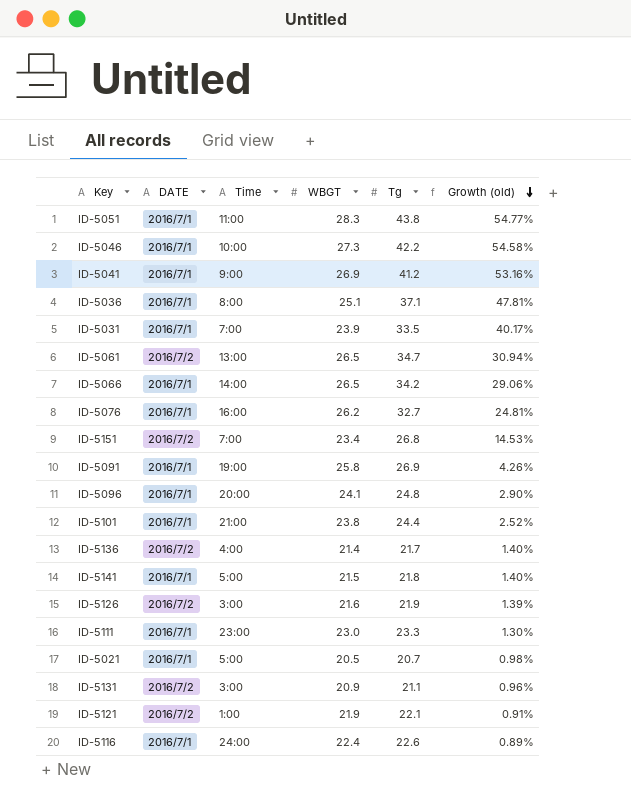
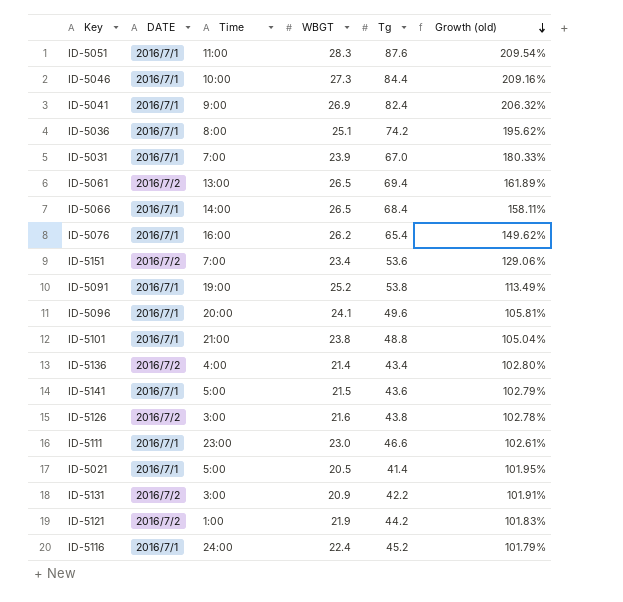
ID-5051 | Tg: 43.8 -> 87.6
ID-5051 | Growth (old): 54.77% -> 209.54%
ID-5046 | Tg: 42.2 -> 84.4
ID-5046 | Growth (old): 54.58% -> 209.16%
ID-5041 | Tg: 41.2 -> 82.4
ID-5041 | Growth (old): 53.16% -> 206.32%
ID-5036 | Tg: 37.1 -> 74.2
ID-5036 | Growth (old): 47.81% -> 195.62%
ID-5031 | Tg: 33.5 -> 67.0
ID-5031 | Growth (old): 40.17% -> 180.33%
ID-5061 | Tg: 34.7 -> 69.4
ID-5061 | Growth (old): 30.94% -> 161.89%
ID-5066 | Tg: 34.2 -> 68.4
ID-5066 | Growth (old): 29.06% -> 158.11%
ID-5076 | Tg: 32.7 -> 65.4
ID-5076 | Growth (old): 24.81% -> 149.62%
ID-5151 | Tg: 26.8 -> 53.6
ID-5151 | Growth (old): 14.53% -> 129.06%
ID-5091 | WBGT: 25.8 -> 25.2
ID-5091 | Tg: 26.9 -> 53.8
ID-5091 | Growth (old): 4.26% -> 113.49%
ID-5096 | Tg: 24.8 -> 49.6
ID-5096 | Growth (old): 2.90% -> 105.81%
ID-5101 | Tg: 24.4 -> 48.8
ID-5101 | Growth (old): 2.52% -> 105.04%
ID-5136 | Tg: 21.7 -> 43.4
ID-5136 | Growth (old): 1.40% -> 102.80%
ID-5141 | Tg: 21.8 -> 43.6
ID-5141 | Growth (old): 1.40% -> 102.79%
ID-5126 | Tg: 21.9 -> 43.8
ID-5126 | Growth (old): 1.39% -> 102.78%
ID-5111 | Tg: 23.3 -> 46.6
ID-5111 | Growth (old): 1.30% -> 102.61%
ID-5021 | Tg: 20.7 -> 41.4
ID-5021 | Growth (old): 0.98% -> 101.95%
ID-5131 | Tg: 21.1 -> 42.2
ID-5131 | Growth (old): 0.96% -> 101.91%
ID-5121 | Tg: 22.1 -> 44.2
ID-5121 | Growth (old): 0.91% -> 101.83%
ID-5116 | Tg: 22.6 -> 45.2
ID-5116 | Growth (old): 0.89% -> 101.79%

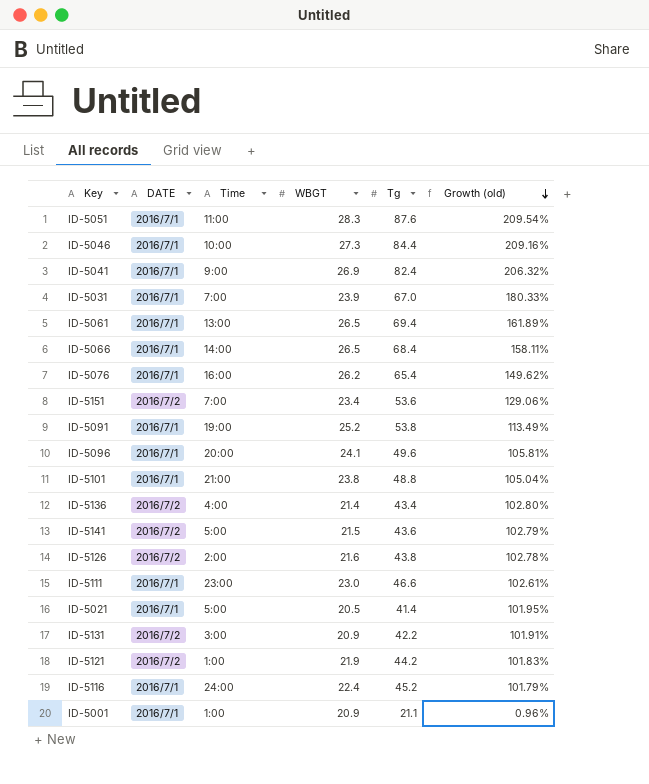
row ID-5036: 2016/7/1 | 8:00 | 25.1 | 74.2 | 195.62% -> none
ID-5061 | DATE: 2016/7/2 -> 2016/7/1
ID-5141 | DATE: 2016/7/1 -> 2016/7/2
ID-5126 | Time: 3:00 -> 2:00
row ID-5001: none -> 2016/7/1 | 1:00 | 20.9 | 21.1 | 0.96%

